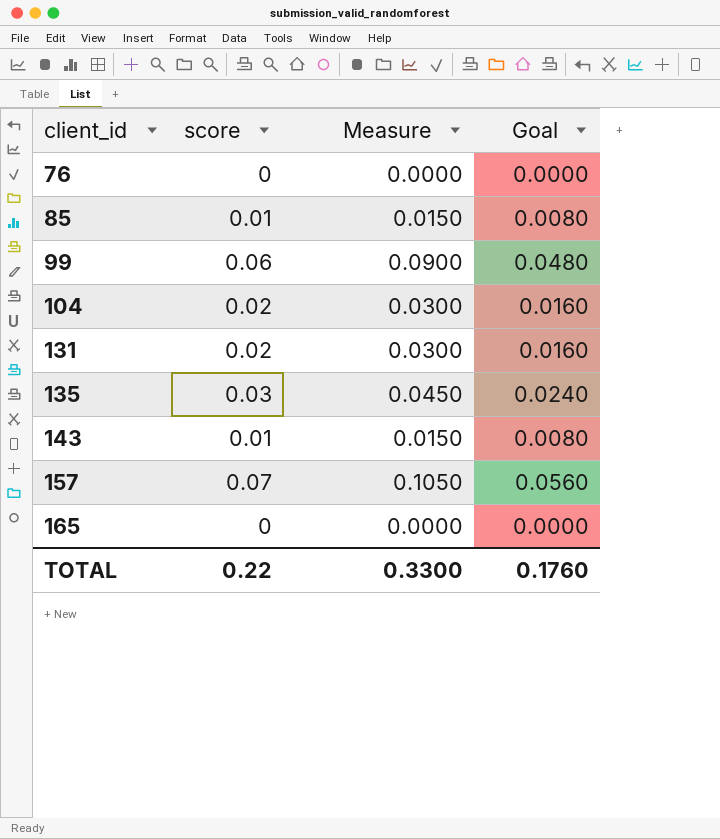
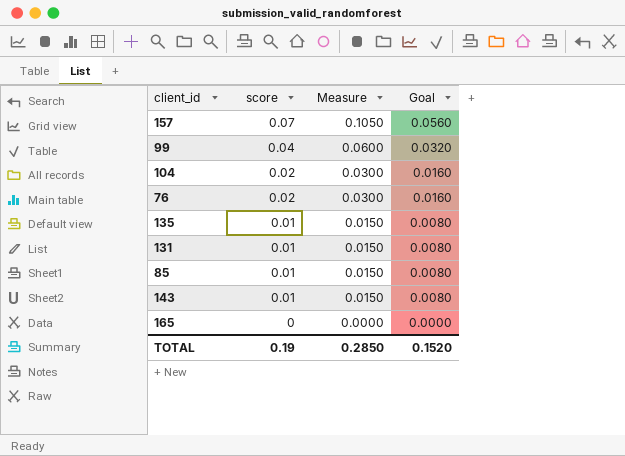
row order: client_id ascending -> score descending
99 | score: 0.06 -> 0.04
99 | Measure: 0.0900 -> 0.0600
99 | Goal: 0.0480 -> 0.0320
76 | score: 0 -> 0.02
76 | Measure: 0.0000 -> 0.0300
76 | Goal: 0.0000 -> 0.0160
135 | score: 0.03 -> 0.01
135 | Measure: 0.0450 -> 0.0150
135 | Goal: 0.0240 -> 0.0080
131 | score: 0.02 -> 0.01
131 | Measure: 0.0300 -> 0.0150
131 | Goal: 0.0160 -> 0.0080
TOTAL | score: 0.22 -> 0.19
TOTAL | Measure: 0.3300 -> 0.2850
TOTAL | Goal: 0.1760 -> 0.1520

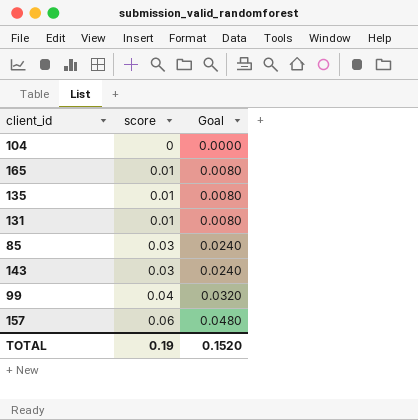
row order: score descending -> score ascending
column Measure | formula: [score] * 1.5 -> none
row 76: 0.02 | 0.0300 | 0.0160 -> none
104 | score: 0.02 -> 0
104 | Goal: 0.0160 -> 0.0000
165 | score: 0 -> 0.01
165 | Goal: 0.0000 -> 0.0080
85 | score: 0.01 -> 0.03
85 | Goal: 0.0080 -> 0.0240
143 | score: 0.01 -> 0.03
143 | Goal: 0.0080 -> 0.0240
157 | score: 0.07 -> 0.06
157 | Goal: 0.0560 -> 0.0480

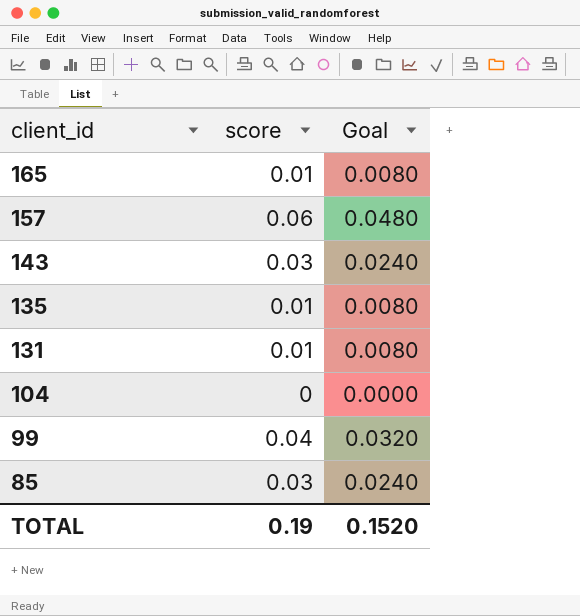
row order: score ascending -> client_id descending

